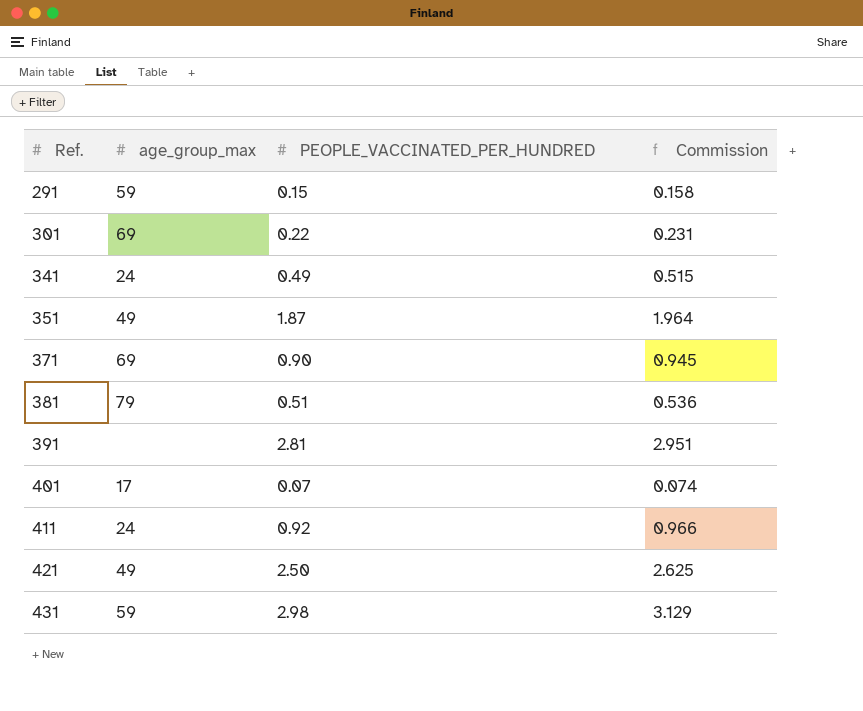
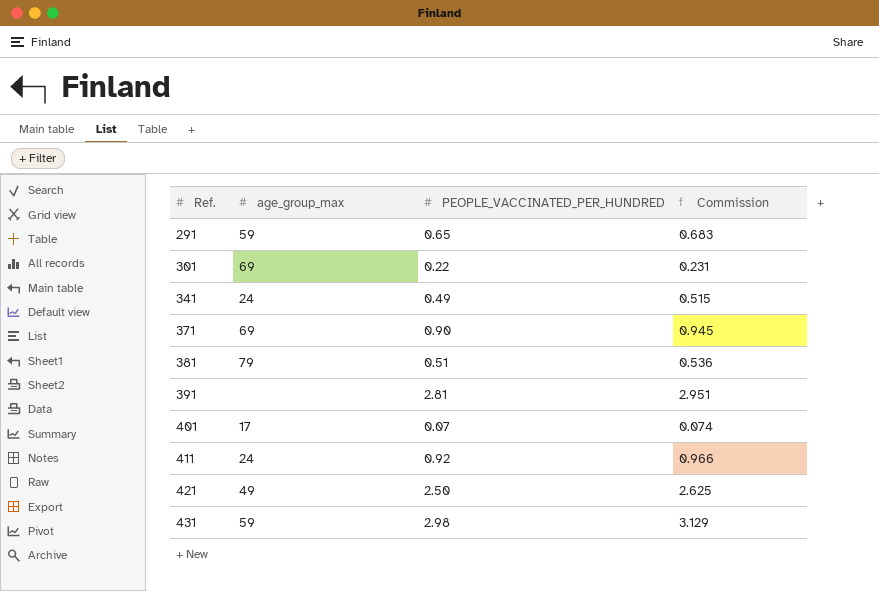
row 351: 49 | 1.87 | 1.964 -> none
291 | PEOPLE_VACCINATED_PER_HUNDRED: 0.15 -> 0.65
291 | Commission: 0.158 -> 0.683

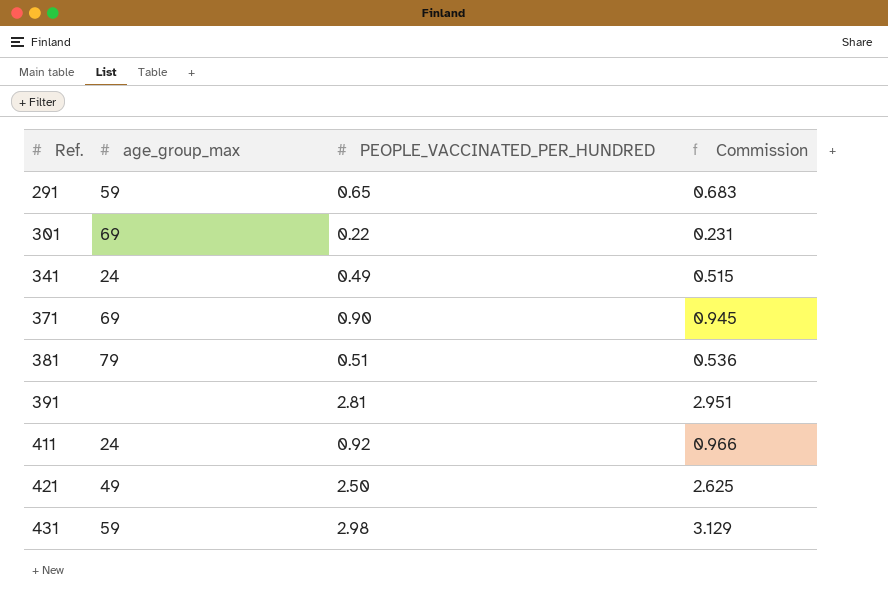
row 401: 17 | 0.07 | 0.074 -> none

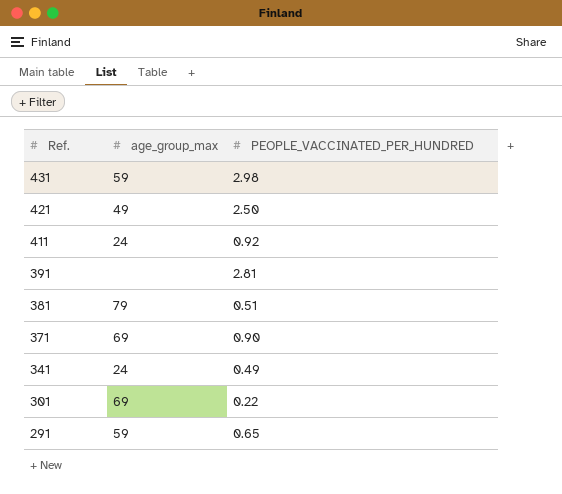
row order: Ref. ascending -> Ref. descending
column Commission | formula: [PEOPLE_VACCINATED_PER_HUNDRED] * 1.05 -> none

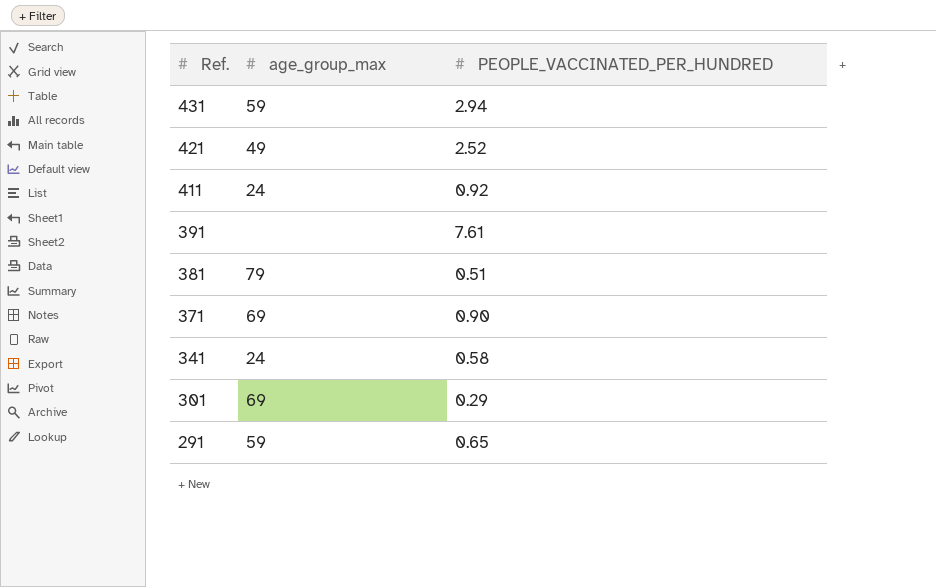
431 | PEOPLE_VACCINATED_PER_HUNDRED: 2.98 -> 2.94
421 | PEOPLE_VACCINATED_PER_HUNDRED: 2.50 -> 2.52
391 | PEOPLE_VACCINATED_PER_HUNDRED: 2.81 -> 7.61
341 | PEOPLE_VACCINATED_PER_HUNDRED: 0.49 -> 0.58
301 | PEOPLE_VACCINATED_PER_HUNDRED: 0.22 -> 0.29

